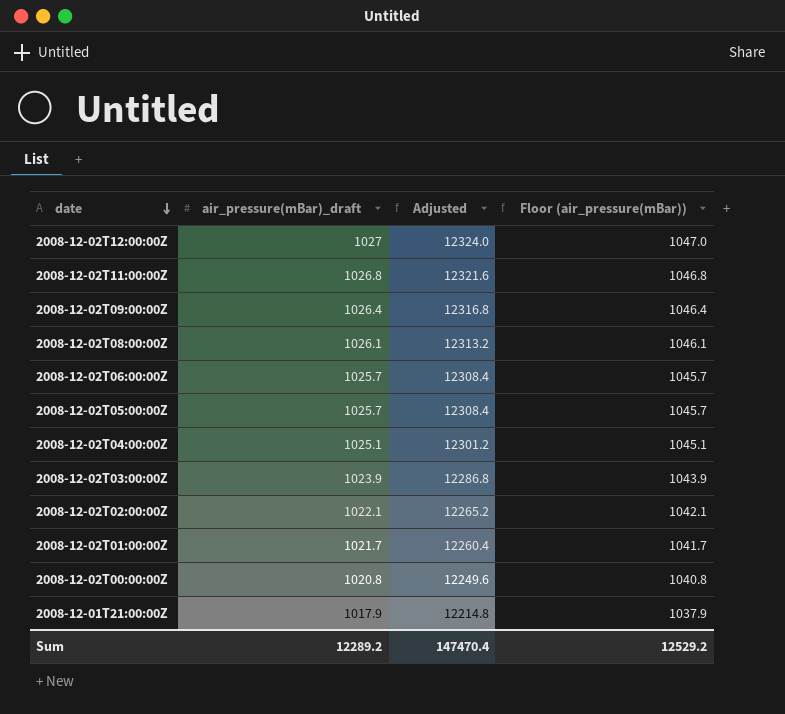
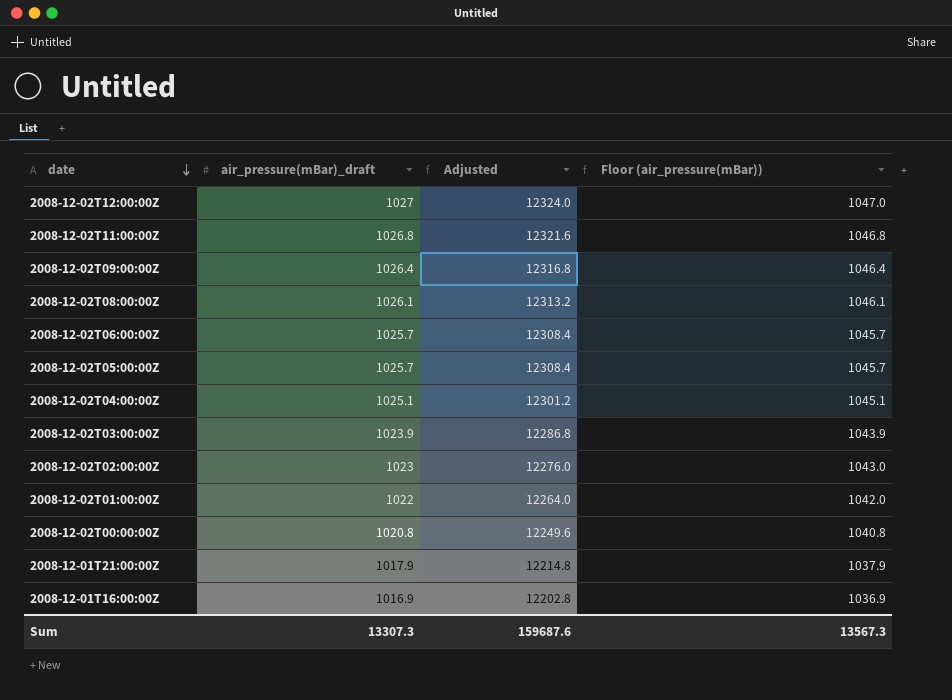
2008-12-02T02:00:00Z | air_pressure(mBar)_draft: 1022.1 -> 1023
2008-12-02T02:00:00Z | Adjusted: 12265.2 -> 12276.0
2008-12-02T02:00:00Z | Floor (air_pressure(mBar)): 1042.1 -> 1043.0
2008-12-02T01:00:00Z | air_pressure(mBar)_draft: 1021.7 -> 1022
2008-12-02T01:00:00Z | Adjusted: 12260.4 -> 12264.0
2008-12-02T01:00:00Z | Floor (air_pressure(mBar)): 1041.7 -> 1042.0
row 2008-12-01T16:00:00Z: none -> 1016.9 | 12202.8 | 1036.9
Sum | air_pressure(mBar)_draft: 12289.2 -> 13307.3
Sum | Adjusted: 147470.4 -> 159687.6
Sum | Floor (air_pressure(mBar)): 12529.2 -> 13567.3

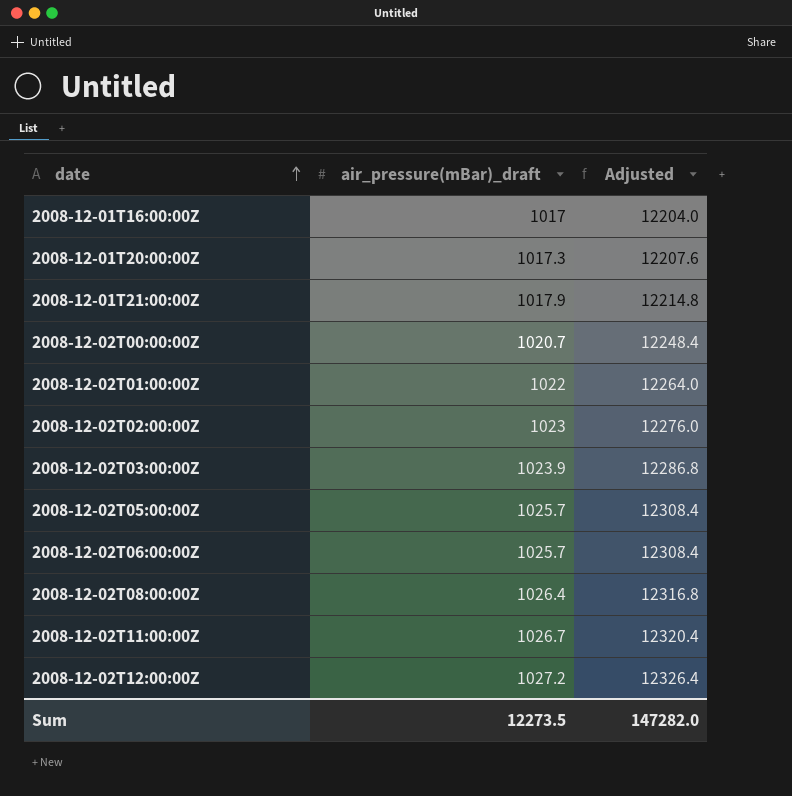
row order: date descending -> date ascending
column Floor (air_pressure(mBar)) | formula: [air_pressure(mBar)_draft] + 20 -> none
row 2008-12-02T09:00:00Z: 1026.4 | 12316.8 | 1046.4 -> none
row 2008-12-02T04:00:00Z: 1025.1 | 12301.2 | 1045.1 -> none
2008-12-01T16:00:00Z | air_pressure(mBar)_draft: 1016.9 -> 1017
2008-12-01T16:00:00Z | Adjusted: 12202.8 -> 12204.0
row 2008-12-01T20:00:00Z: none -> 1017.3 | 12207.6
2008-12-02T00:00:00Z | air_pressure(mBar)_draft: 1020.8 -> 1020.7
2008-12-02T00:00:00Z | Adjusted: 12249.6 -> 12248.4
2008-12-02T08:00:00Z | air_pressure(mBar)_draft: 1026.1 -> 1026.4
2008-12-02T08:00:00Z | Adjusted: 12313.2 -> 12316.8
2008-12-02T11:00:00Z | air_pressure(mBar)_draft: 1026.8 -> 1026.7
2008-12-02T11:00:00Z | Adjusted: 12321.6 -> 12320.4
2008-12-02T12:00:00Z | air_pressure(mBar)_draft: 1027 -> 1027.2
2008-12-02T12:00:00Z | Adjusted: 12324.0 -> 12326.4
Sum | air_pressure(mBar)_draft: 13307.3 -> 12273.5
Sum | Adjusted: 159687.6 -> 147282.0

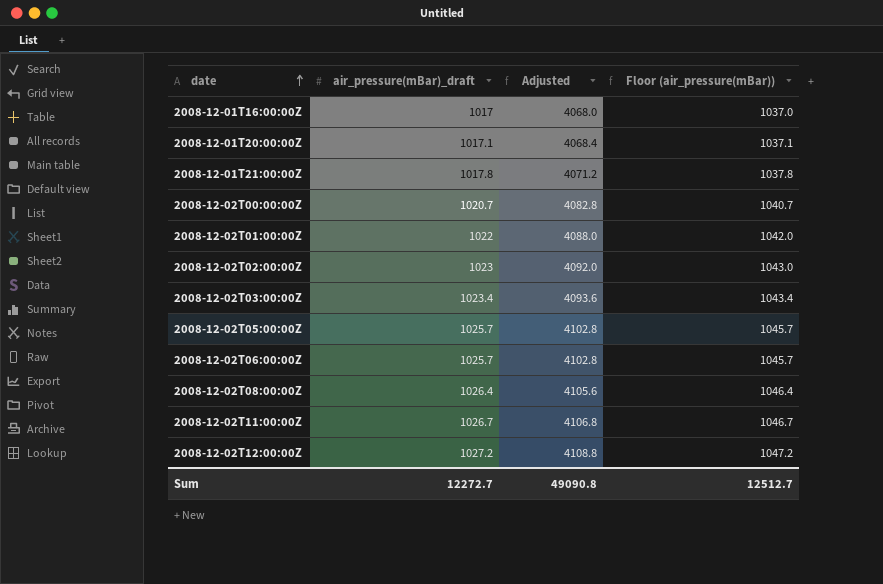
column Adjusted | formula: [air_pressure(mBar)_draft] * 12 -> [air_pressure(mBar)_draft] * 4
column Floor (air_pressure(mBar)) | formula: none -> [air_pressure(mBar)_draft] + 20
2008-12-01T20:00:00Z | air_pressure(mBar)_draft: 1017.3 -> 1017.1
2008-12-01T21:00:00Z | air_pressure(mBar)_draft: 1017.9 -> 1017.8
2008-12-02T03:00:00Z | air_pressure(mBar)_draft: 1023.9 -> 1023.4
Sum | air_pressure(mBar)_draft: 12273.5 -> 12272.7
Sum | Adjusted: 147282.0 -> 49090.8

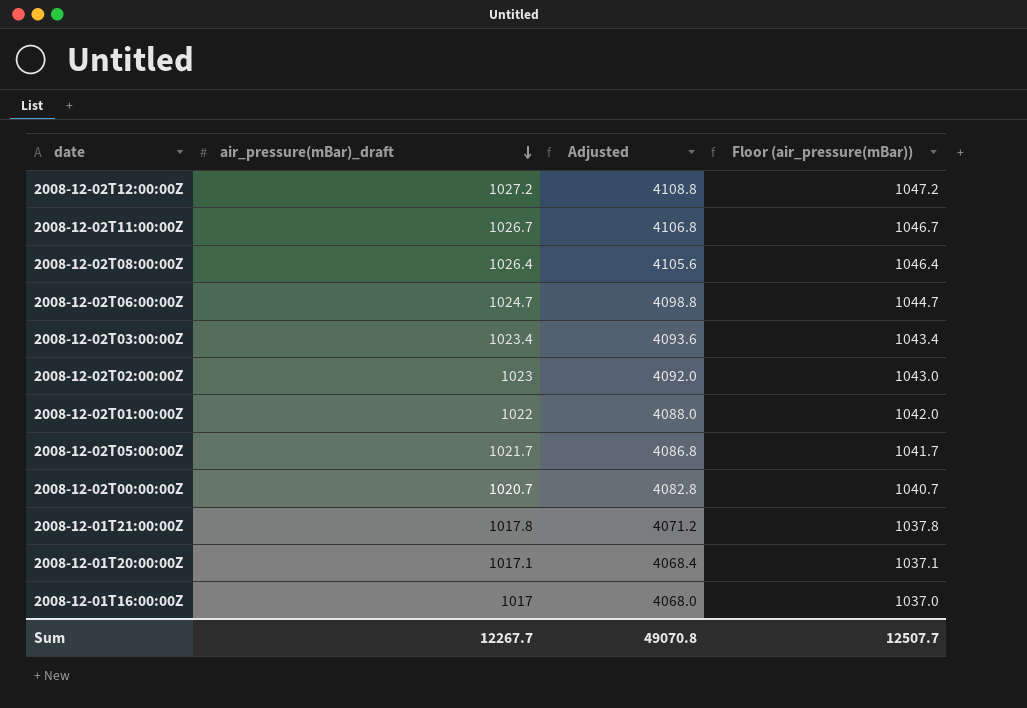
row order: date ascending -> air_pressure(mBar)_draft descending
2008-12-02T06:00:00Z | air_pressure(mBar)_draft: 1025.7 -> 1024.7
2008-12-02T06:00:00Z | Adjusted: 4102.8 -> 4098.8
2008-12-02T06:00:00Z | Floor (air_pressure(mBar)): 1045.7 -> 1044.7
2008-12-02T05:00:00Z | air_pressure(mBar)_draft: 1025.7 -> 1021.7
2008-12-02T05:00:00Z | Adjusted: 4102.8 -> 4086.8
2008-12-02T05:00:00Z | Floor (air_pressure(mBar)): 1045.7 -> 1041.7
Sum | air_pressure(mBar)_draft: 12272.7 -> 12267.7
Sum | Adjusted: 49090.8 -> 49070.8
Sum | Floor (air_pressure(mBar)): 12512.7 -> 12507.7

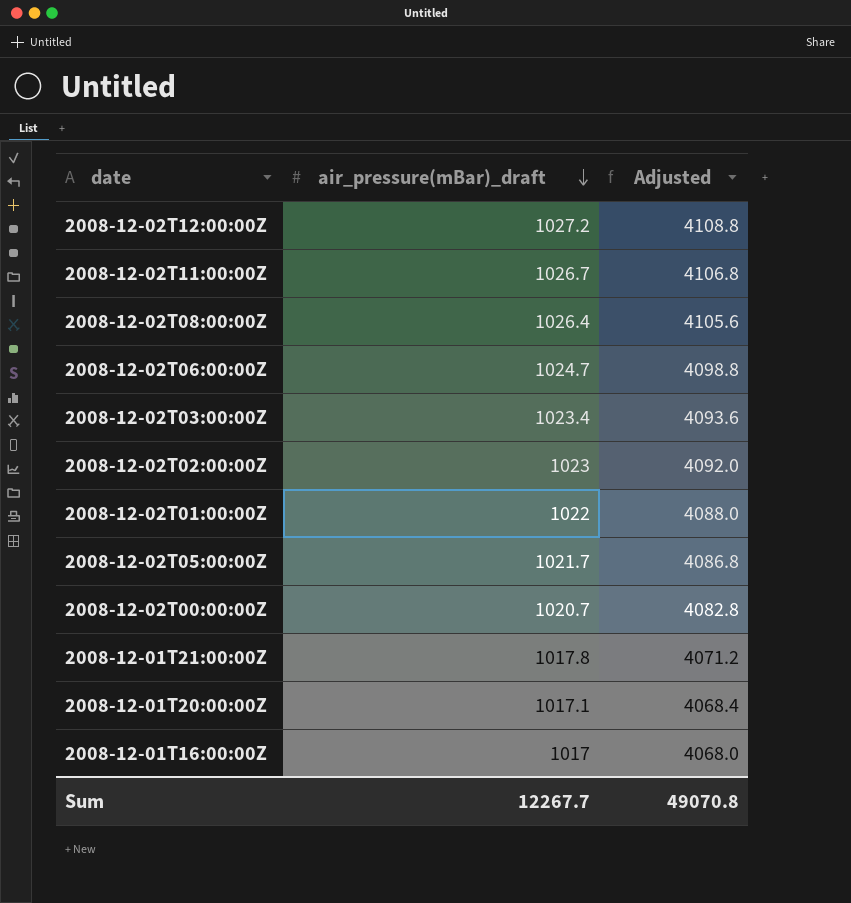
column Floor (air_pressure(mBar)) | formula: [air_pressure(mBar)_draft] + 20 -> none

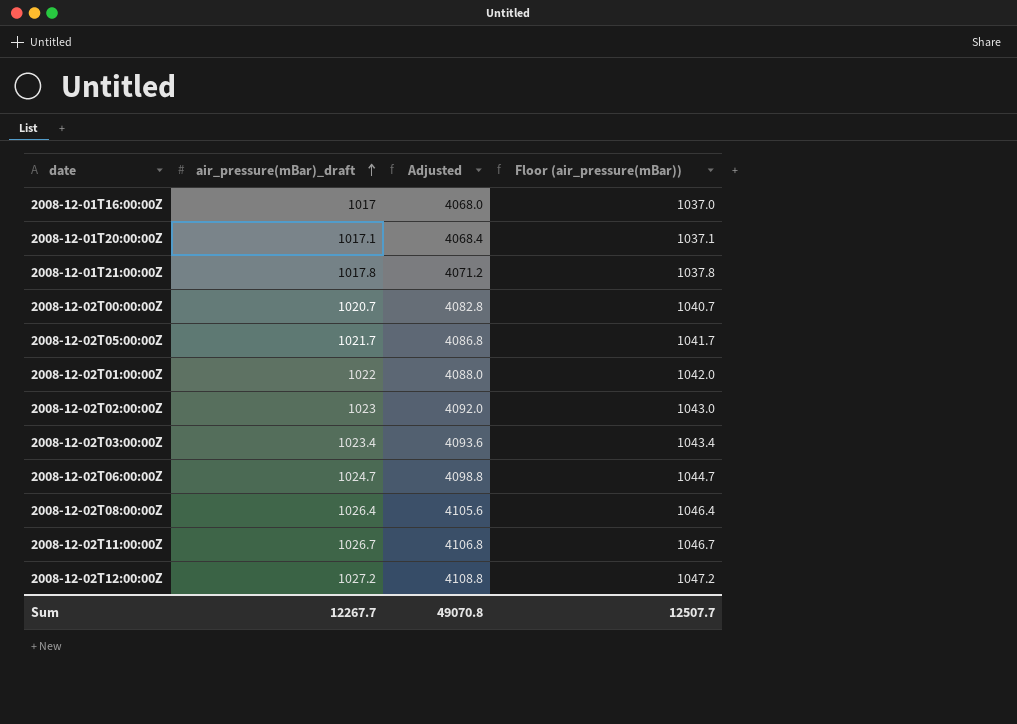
row order: air_pressure(mBar)_draft descending -> air_pressure(mBar)_draft ascending
column Floor (air_pressure(mBar)) | formula: none -> [air_pressure(mBar)_draft] + 20

